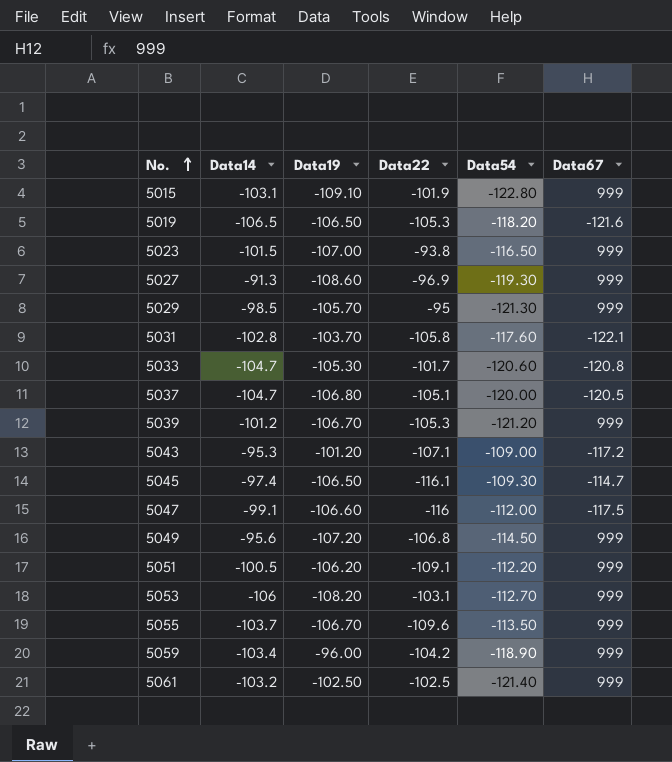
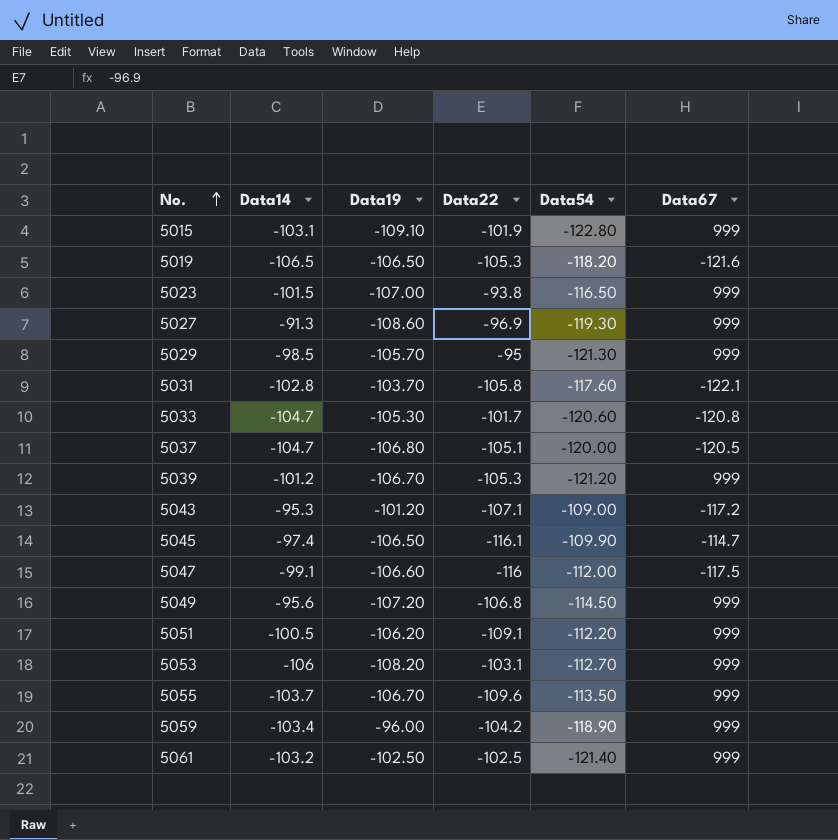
5045 | Data54: -109.30 -> -109.90

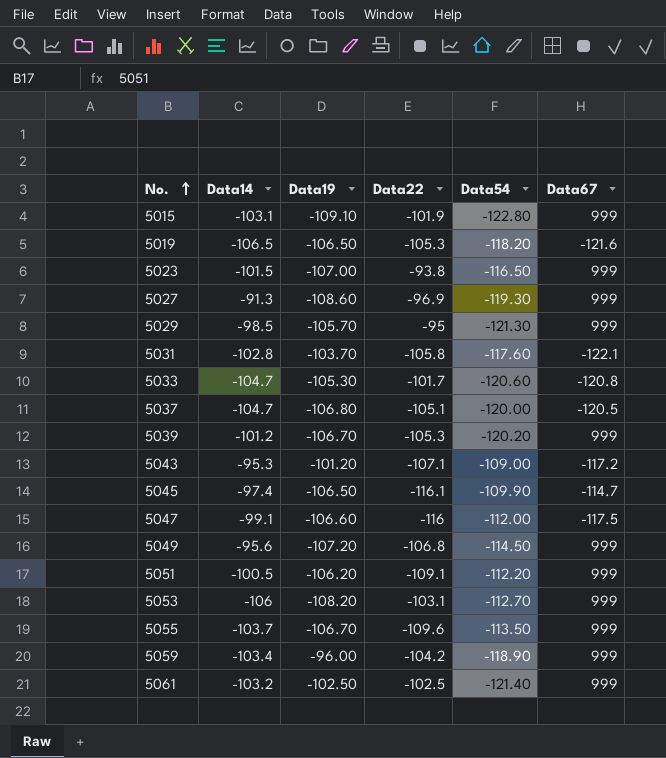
5039 | Data54: -121.20 -> -120.20

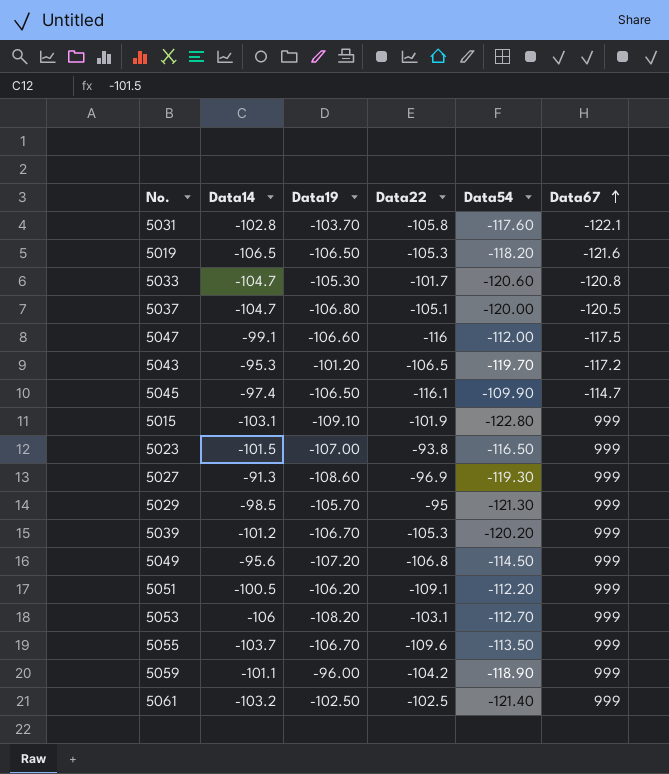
row order: No. ascending -> Data67 ascending
5043 | Data22: -107.1 -> -106.5
5043 | Data54: -109.00 -> -119.70
5059 | Data14: -103.4 -> -101.1

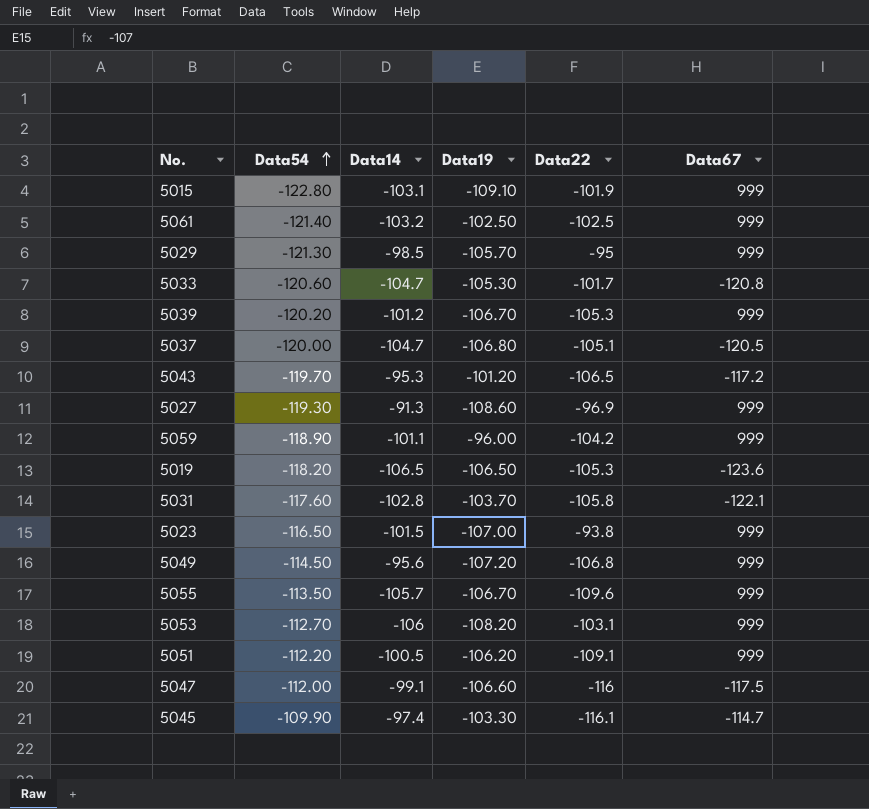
row order: Data67 ascending -> Data54 ascending
column Data54 | position: 5 -> 2
5019 | Data67: -121.6 -> -123.6
5055 | Data14: -103.7 -> -105.7
5045 | Data19: -106.50 -> -103.30

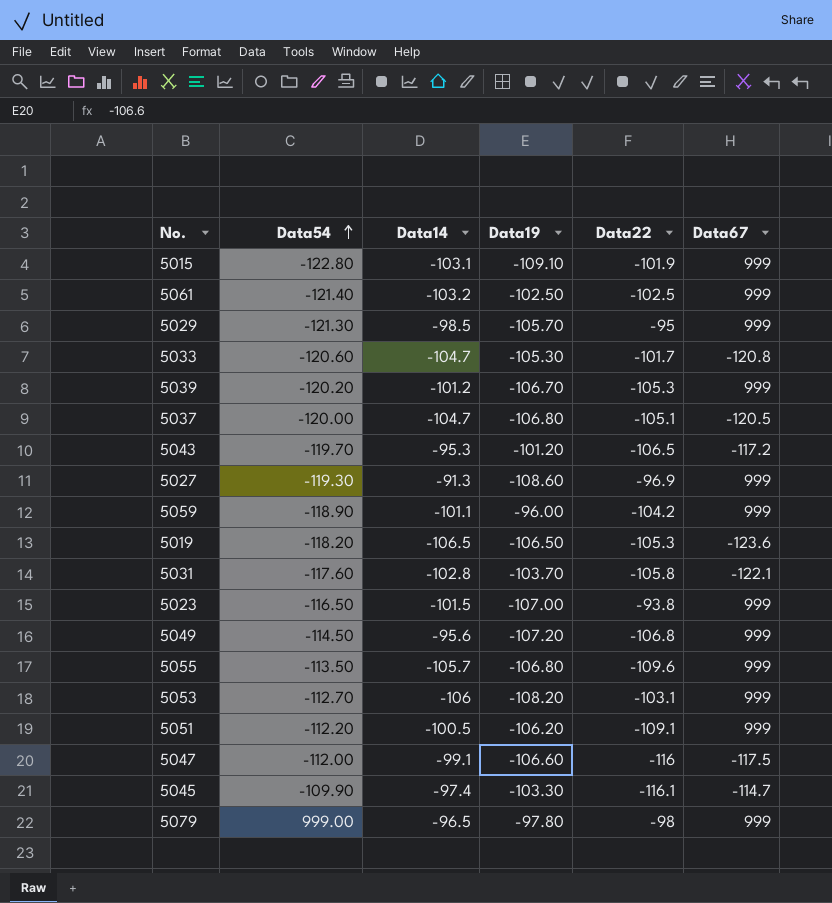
5055 | Data19: -106.70 -> -106.80
row 5079: none -> 999.00 | -96.5 | -97.80 | -98 | 999

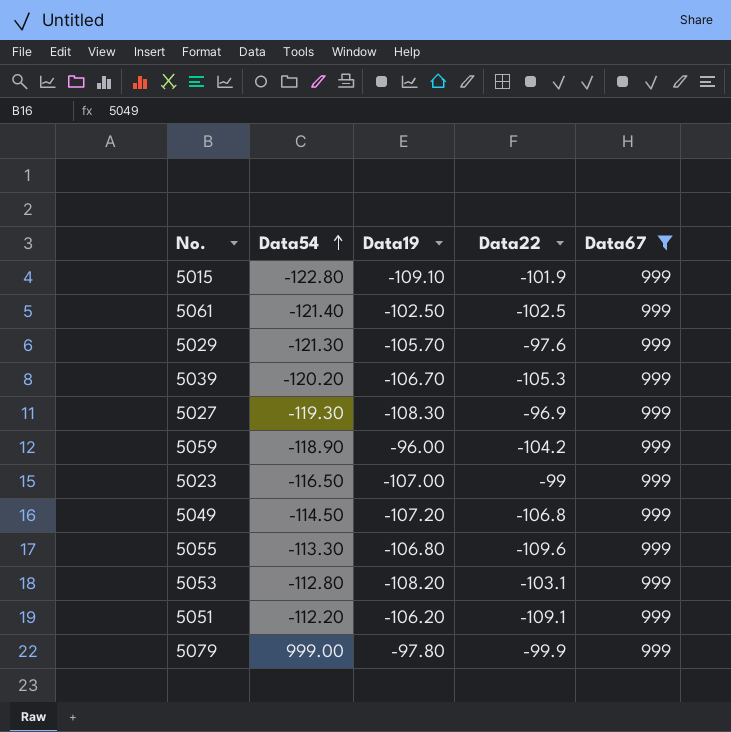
filter: none -> Data67 = 999
column Data14 | position: 3 -> none
5029 | Data22: -95 -> -97.6
5027 | Data19: -108.60 -> -108.30
5023 | Data22: -93.8 -> -99
5055 | Data54: -113.50 -> -113.30
5053 | Data54: -112.70 -> -112.80
5079 | Data22: -98 -> -99.9

